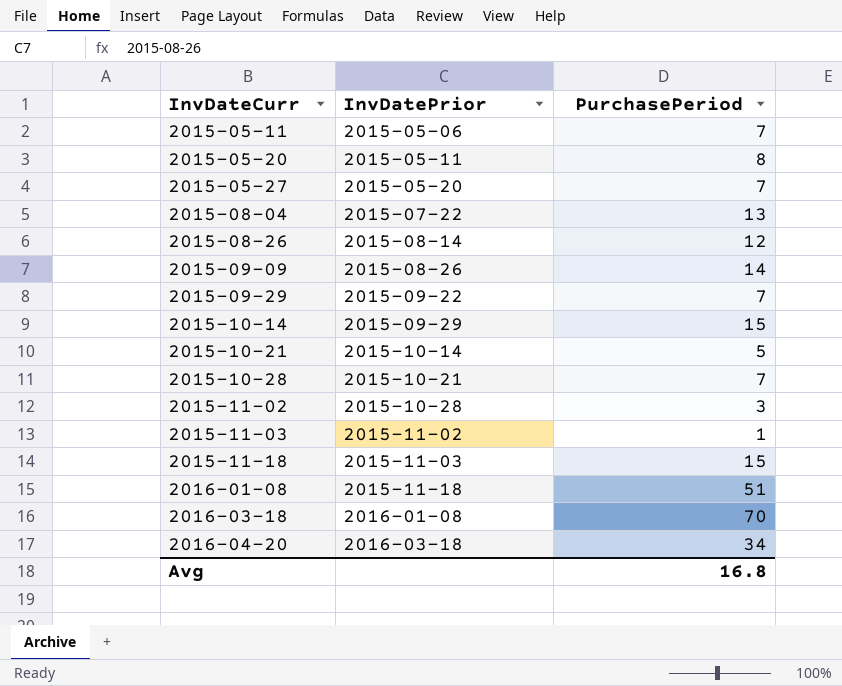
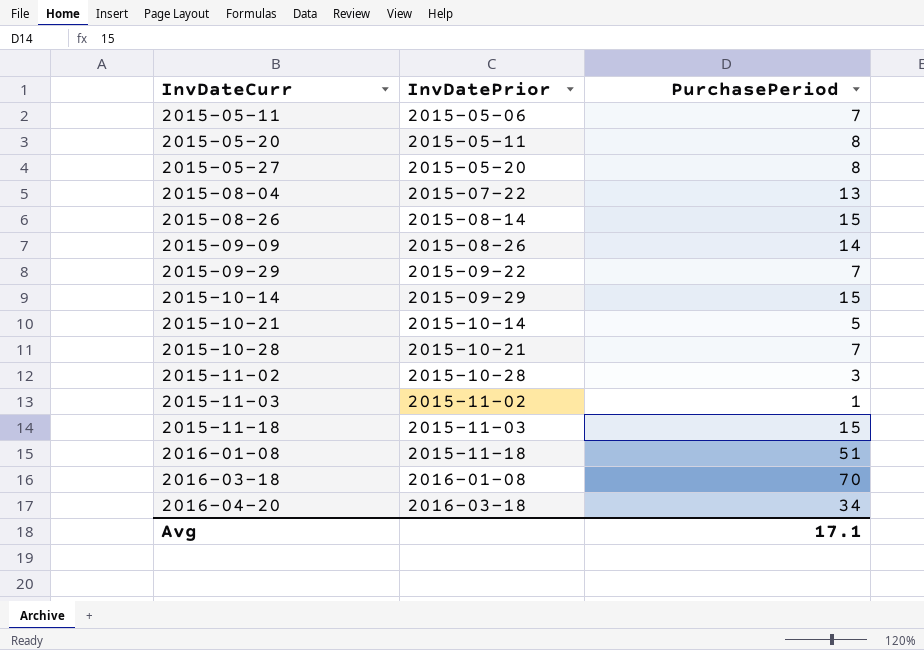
2015-05-27 | PurchasePeriod: 7 -> 8
2015-08-26 | PurchasePeriod: 12 -> 15
Avg | PurchasePeriod: 16.8 -> 17.1

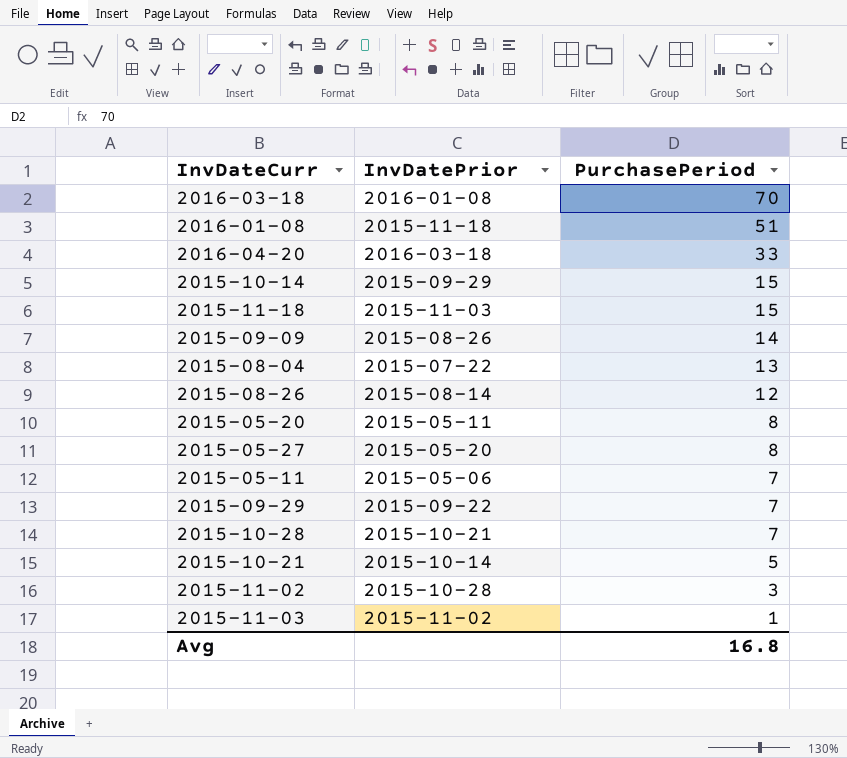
row order: InvDateCurr ascending -> PurchasePeriod descending
2016-04-20 | PurchasePeriod: 34 -> 33
2015-08-26 | PurchasePeriod: 15 -> 12
Avg | PurchasePeriod: 17.1 -> 16.8

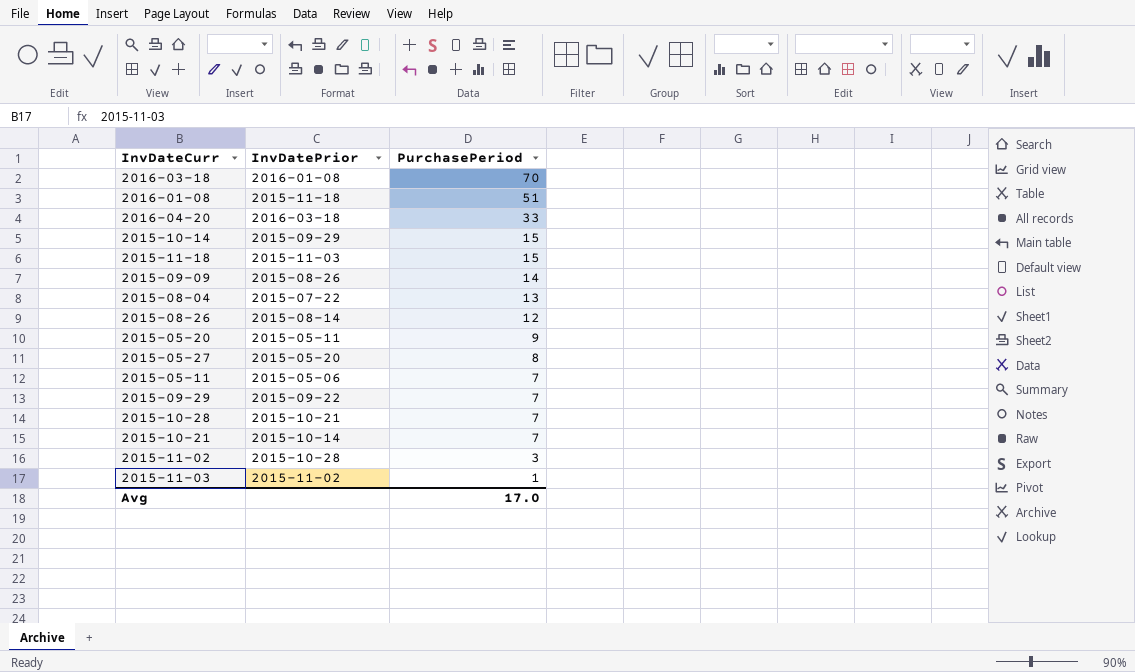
2015-05-20 | PurchasePeriod: 8 -> 9
2015-10-21 | PurchasePeriod: 5 -> 7
Avg | PurchasePeriod: 16.8 -> 17.0

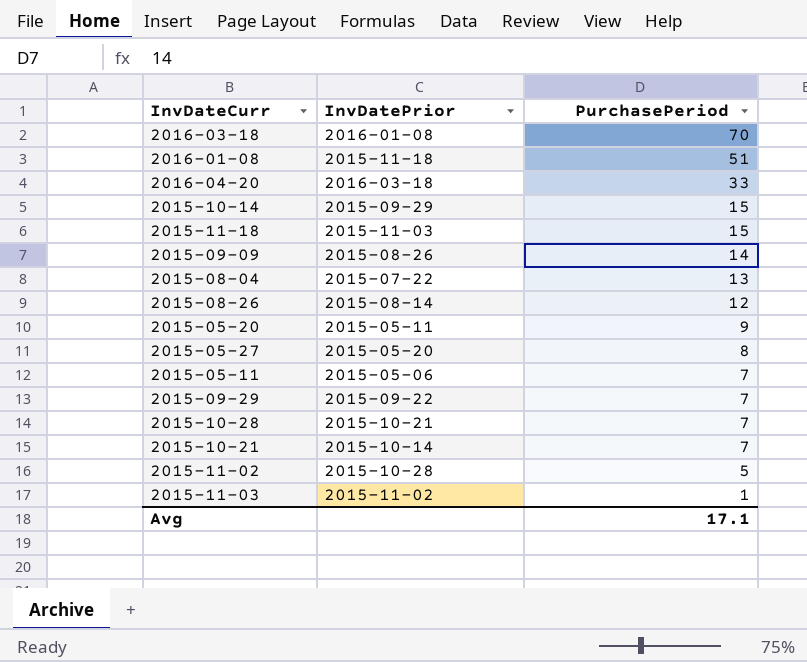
2015-11-02 | PurchasePeriod: 3 -> 5
Avg | PurchasePeriod: 17.0 -> 17.1

